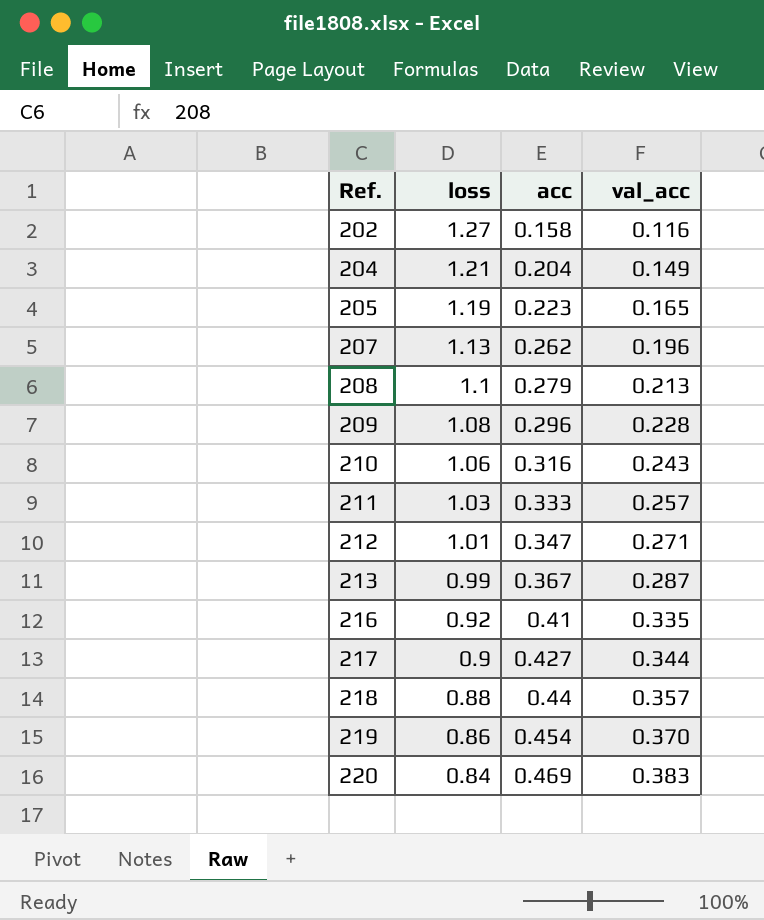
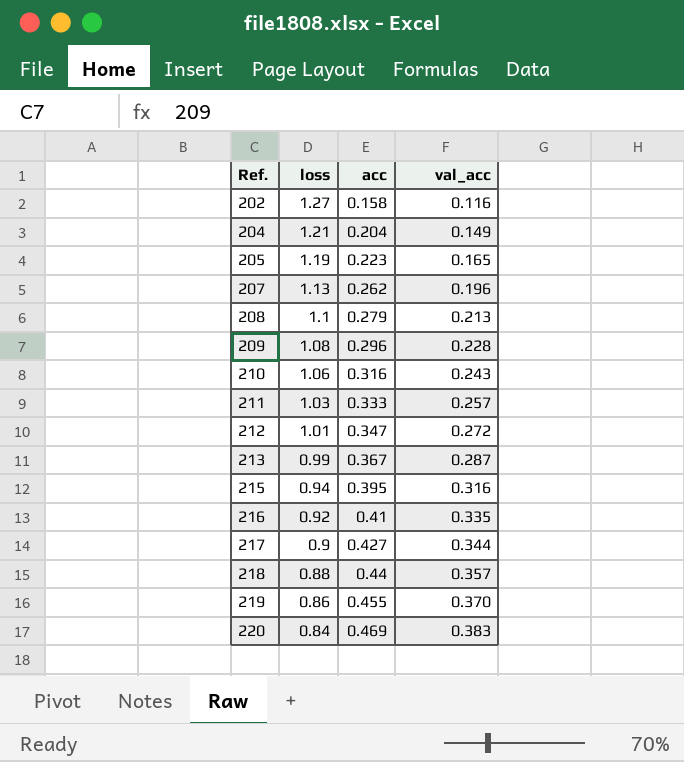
212 | val_acc: 0.271 -> 0.272
row 215: none -> 0.94 | 0.395 | 0.316
219 | acc: 0.454 -> 0.455

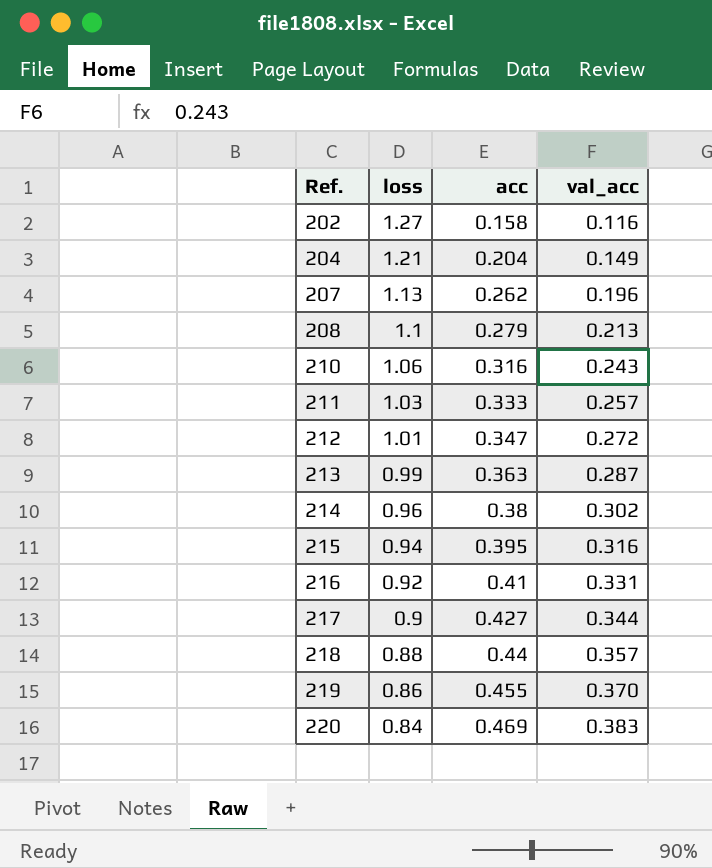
row 205: 1.19 | 0.223 | 0.165 -> none
row 209: 1.08 | 0.296 | 0.228 -> none
213 | acc: 0.367 -> 0.363
row 214: none -> 0.96 | 0.38 | 0.302
216 | val_acc: 0.335 -> 0.331

